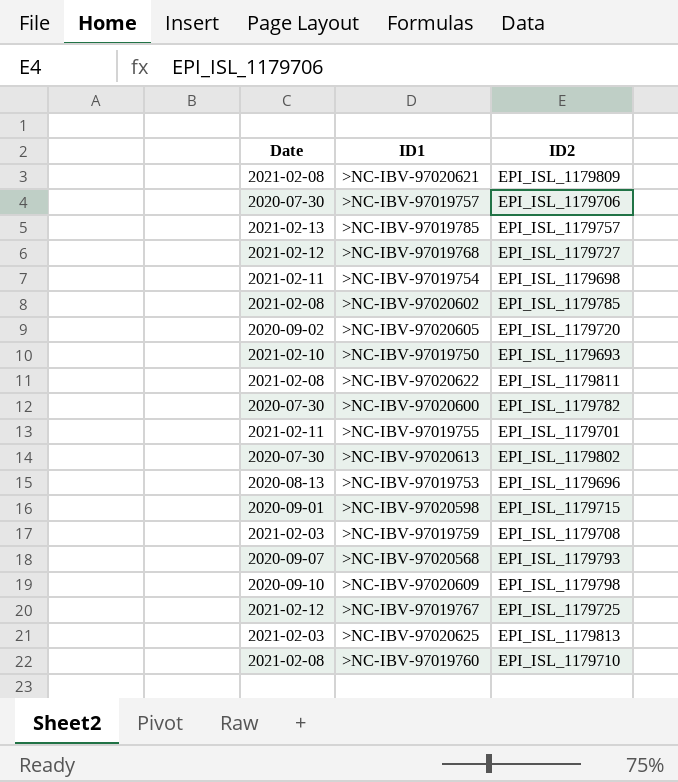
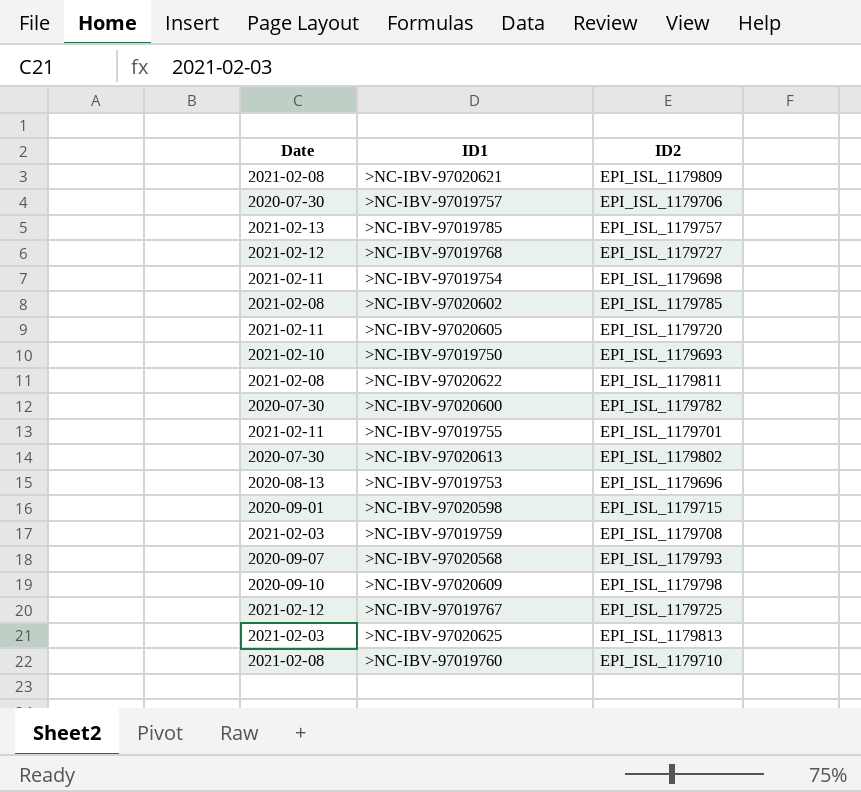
>NC-IBV-97020605 | Date: 2020-09-02 -> 2021-02-11

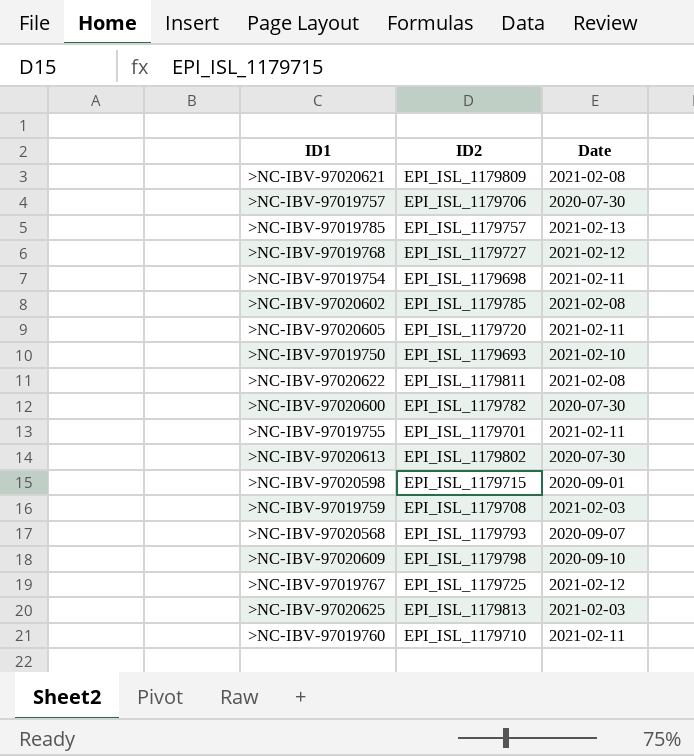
column Date | position: 1 -> 3
row >NC-IBV-97019753: 2020-08-13 | EPI_ISL_1179696 -> none
>NC-IBV-97019760 | Date: 2021-02-08 -> 2021-02-11

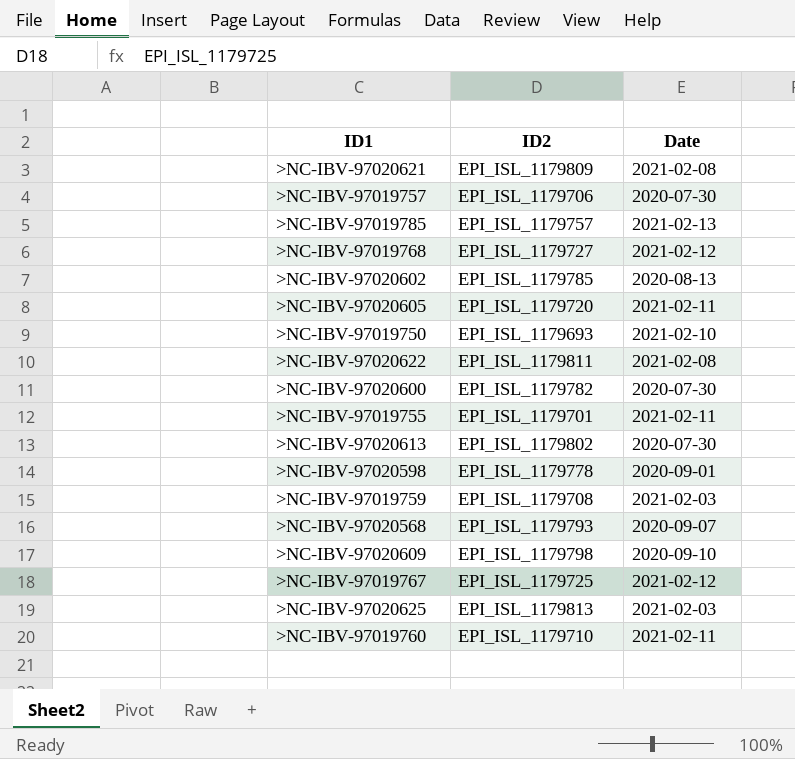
row >NC-IBV-97019754: EPI_ISL_1179698 | 2021-02-11 -> none
>NC-IBV-97020602 | Date: 2021-02-08 -> 2020-08-13
>NC-IBV-97020598 | ID2: EPI_ISL_1179715 -> EPI_ISL_1179778

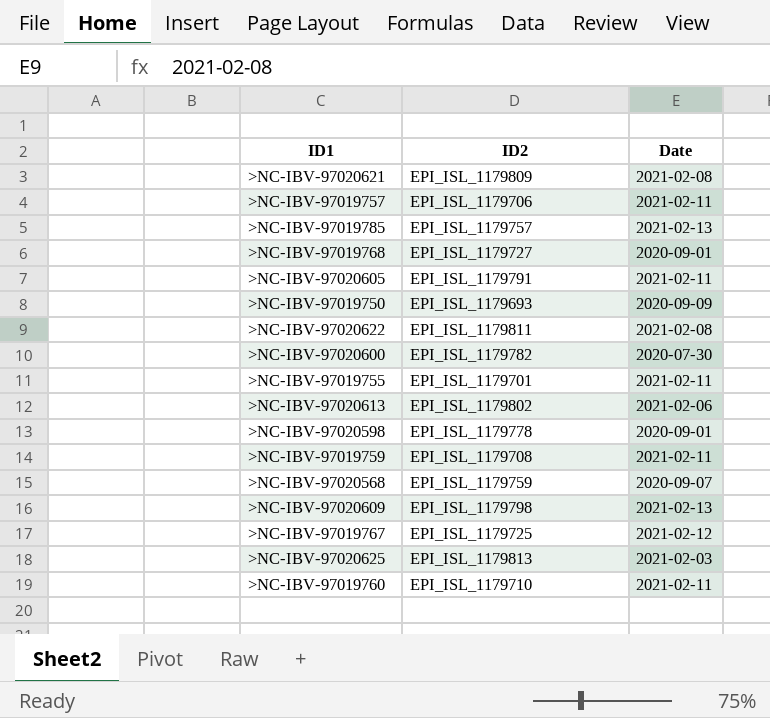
row >NC-IBV-97020602: EPI_ISL_1179785 | 2020-08-13 -> none
>NC-IBV-97019757 | Date: 2020-07-30 -> 2021-02-11
>NC-IBV-97019768 | Date: 2021-02-12 -> 2020-09-01
>NC-IBV-97020605 | ID2: EPI_ISL_1179720 -> EPI_ISL_1179791
>NC-IBV-97019750 | Date: 2021-02-10 -> 2020-09-09
>NC-IBV-97020613 | Date: 2020-07-30 -> 2021-02-06
>NC-IBV-97019759 | Date: 2021-02-03 -> 2021-02-11
>NC-IBV-97020568 | ID2: EPI_ISL_1179793 -> EPI_ISL_1179759
>NC-IBV-97020609 | Date: 2020-09-10 -> 2021-02-13

